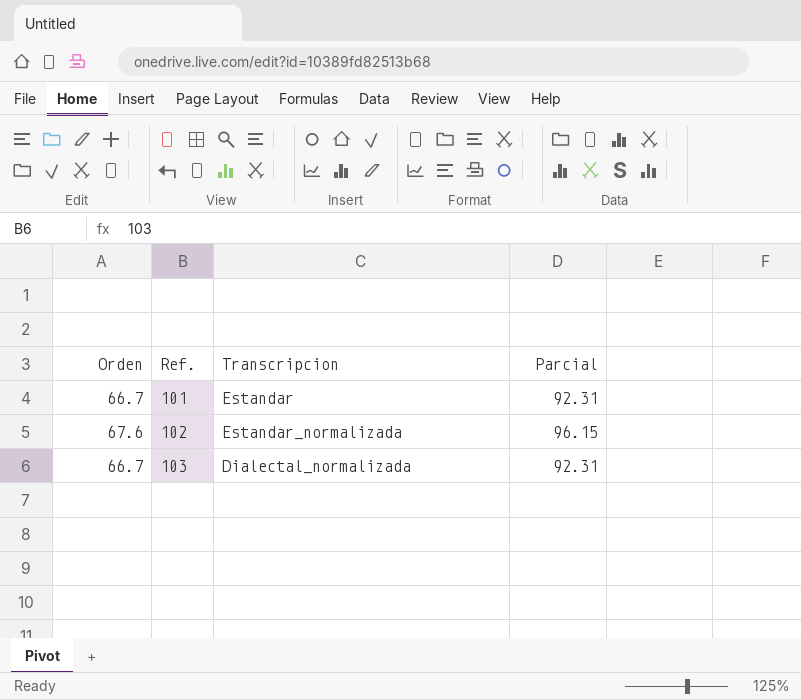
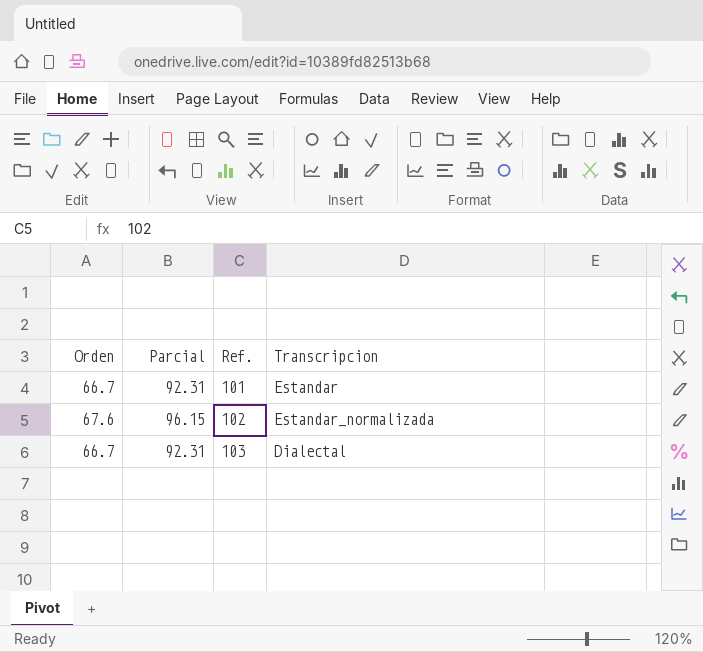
column Parcial | position: 4 -> 2
103 | Transcripcion: Dialectal_normalizada -> Dialectal

